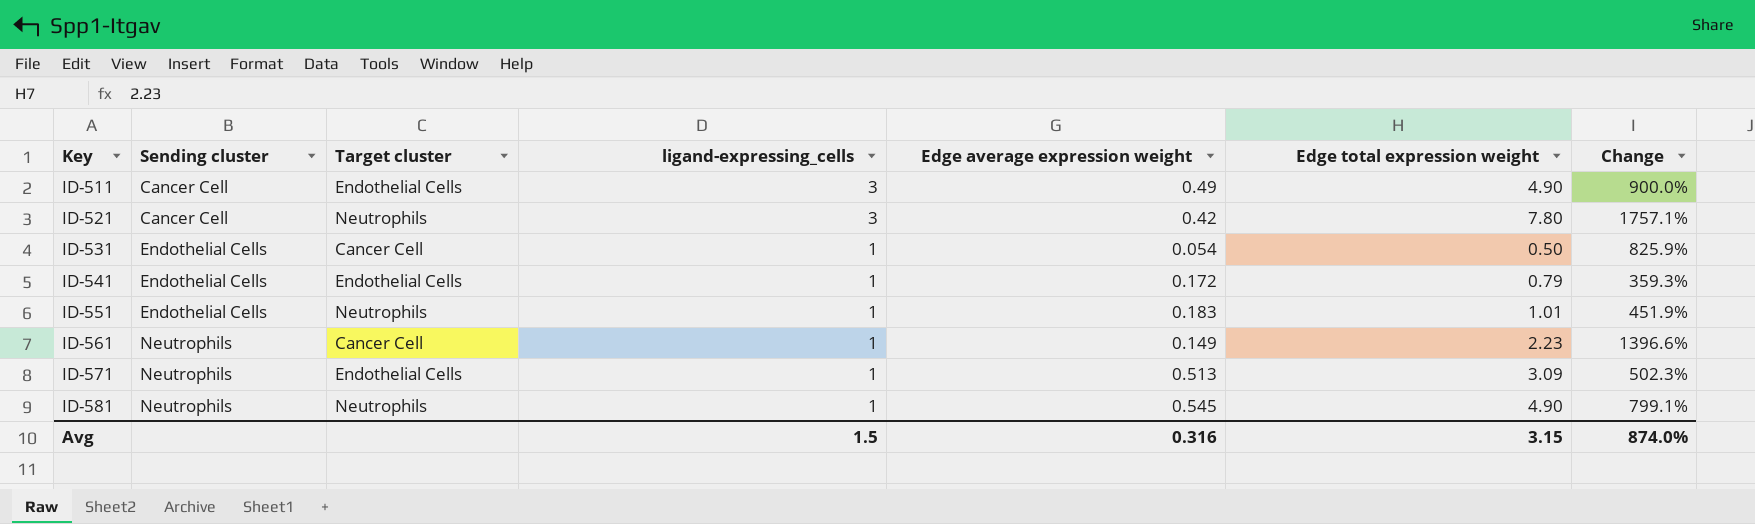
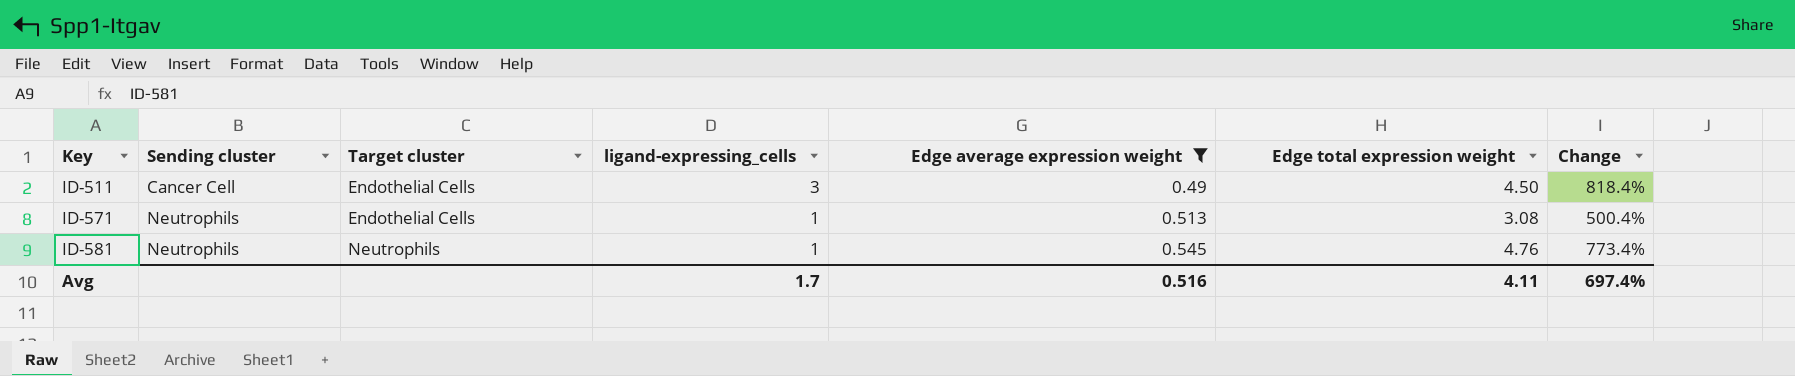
filter: none -> Edge average expression weight >= 0.49
ID-511 | Edge total expression weight: 4.90 -> 4.50
ID-511 | Change: 900.0% -> 818.4%
ID-571 | Edge total expression weight: 3.09 -> 3.08
ID-571 | Change: 502.3% -> 500.4%
ID-581 | Edge total expression weight: 4.90 -> 4.76
ID-581 | Change: 799.1% -> 773.4%
Avg | ligand-expressing_cells: 1.5 -> 1.7
Avg | Edge average expression weight: 0.316 -> 0.516
Avg | Edge total expression weight: 3.15 -> 4.11
Avg | Change: 874.0% -> 697.4%

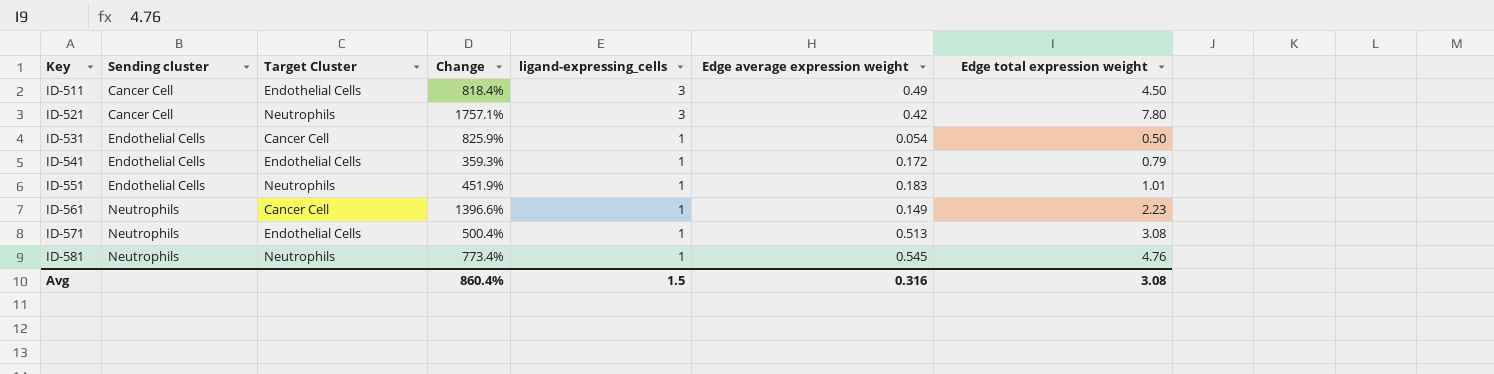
filter: Edge average expression weight >= 0.49 -> none
column name: Target cluster -> Target Cluster
column Change | position: 7 -> 4
Avg | Change: 697.4% -> 860.4%
Avg | ligand-expressing_cells: 1.7 -> 1.5
Avg | Edge average expression weight: 0.516 -> 0.316
Avg | Edge total expression weight: 4.11 -> 3.08

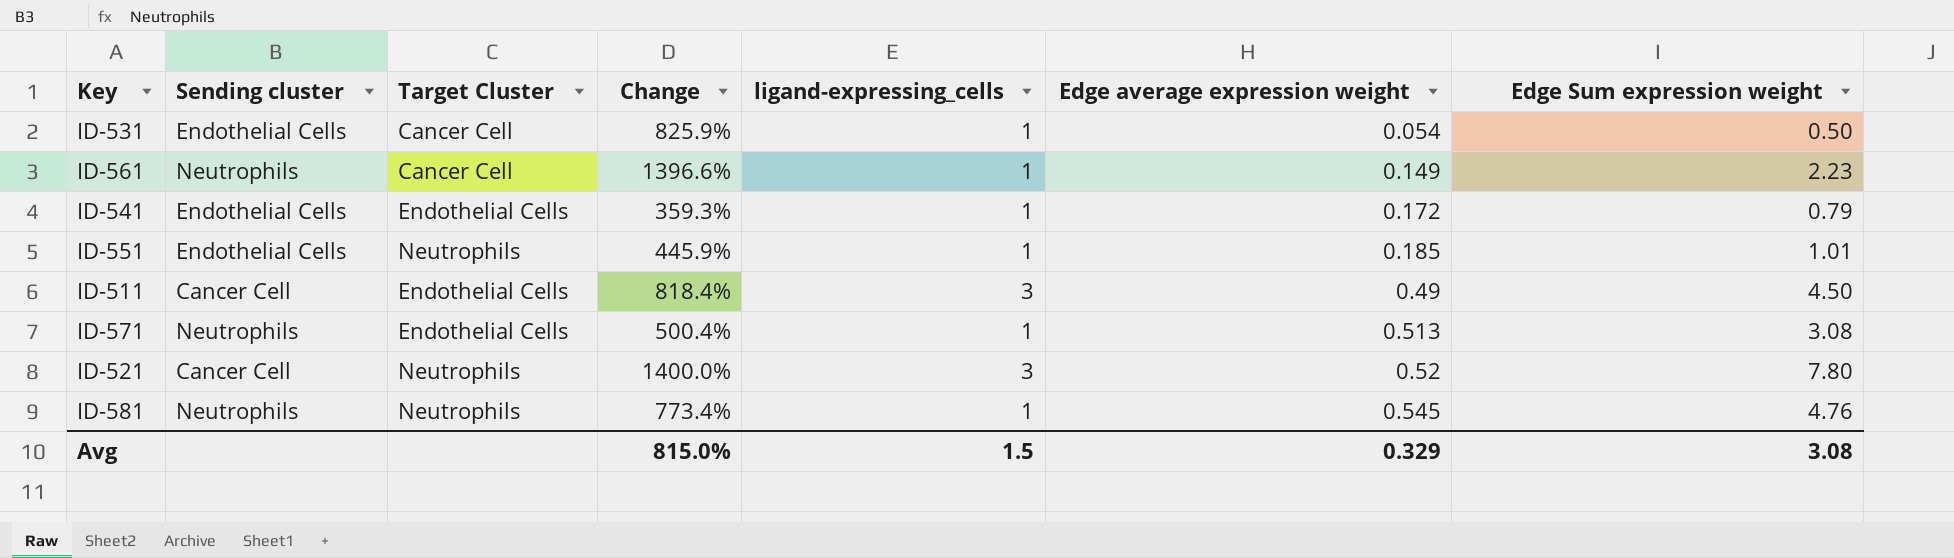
row order: Key ascending -> Edge average expression weight ascending
column name: Edge total expression weight -> Edge Sum expression weight
ID-551 | Change: 451.9% -> 445.9%
ID-551 | Edge average expression weight: 0.183 -> 0.185
ID-521 | Change: 1757.1% -> 1400.0%
ID-521 | Edge average expression weight: 0.42 -> 0.52
Avg | Change: 860.4% -> 815.0%
Avg | Edge average expression weight: 0.316 -> 0.329

